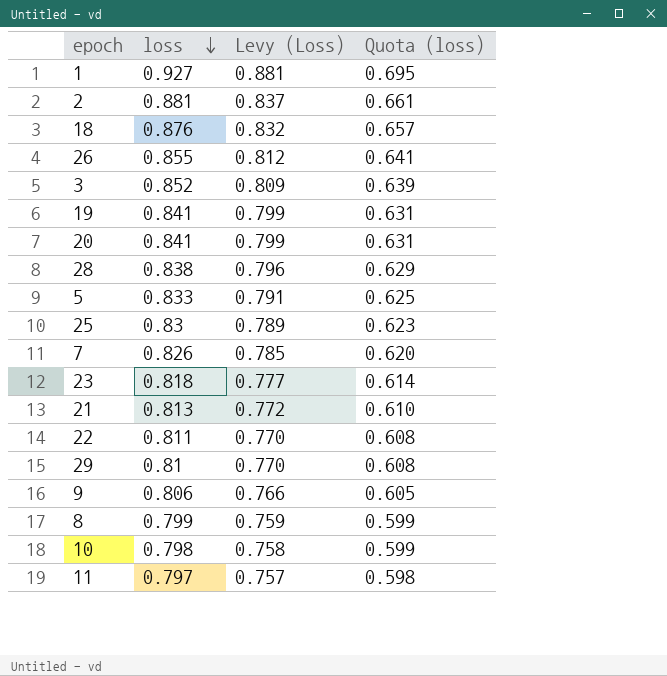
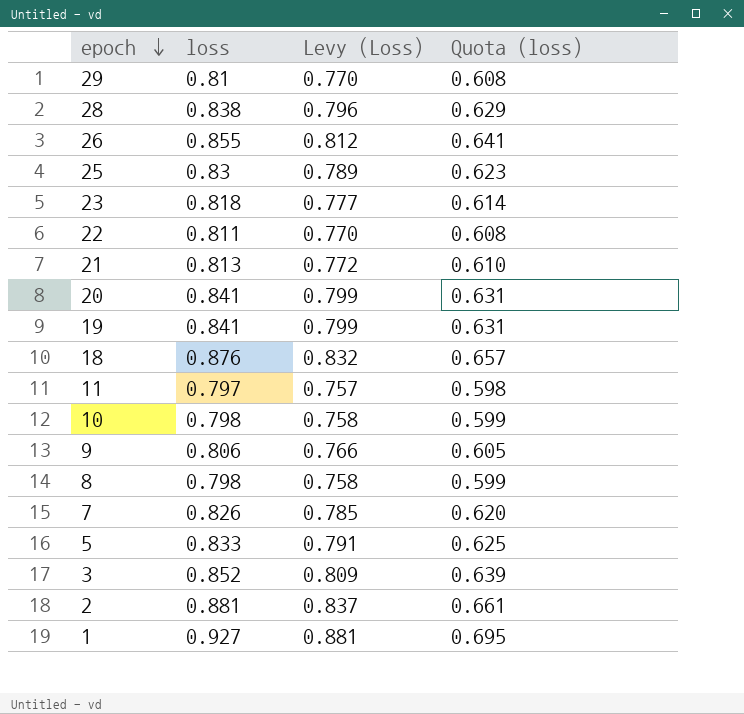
row order: loss descending -> epoch descending
8 | loss: 0.799 -> 0.798
8 | Levy (Loss): 0.759 -> 0.758

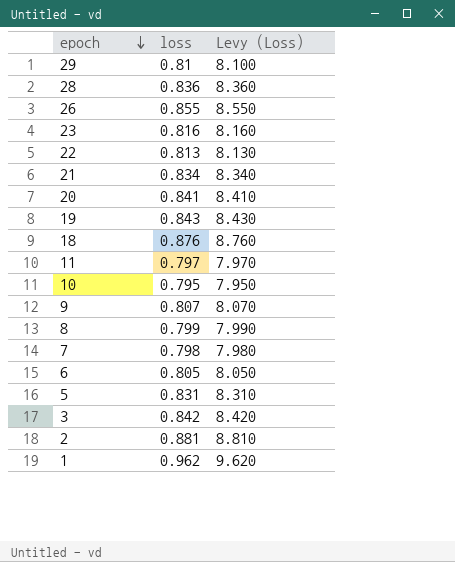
column Quota (loss) | formula: [loss] * 0.75 -> none
column Levy (Loss) | formula: [loss] * 0.95 -> [loss] * 10
row 25: 0.83 | 0.789 | 0.623 -> none
28 | loss: 0.838 -> 0.836
23 | loss: 0.818 -> 0.816
22 | loss: 0.811 -> 0.813
21 | loss: 0.813 -> 0.834
19 | loss: 0.841 -> 0.843
10 | loss: 0.798 -> 0.795
9 | loss: 0.806 -> 0.807
8 | loss: 0.798 -> 0.799
7 | loss: 0.826 -> 0.798
row 6: none -> 0.805 | 8.050
5 | loss: 0.833 -> 0.831
3 | loss: 0.852 -> 0.842
1 | loss: 0.927 -> 0.962

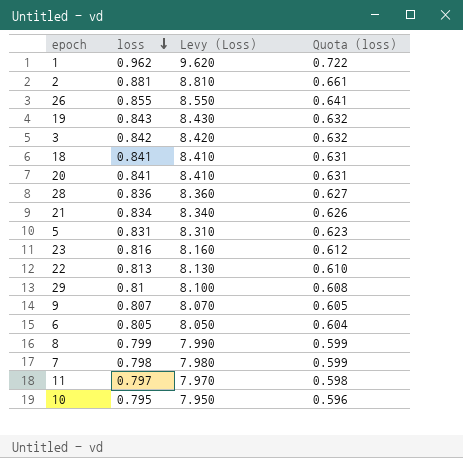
row order: epoch descending -> loss descending
column Quota (loss) | formula: none -> [loss] * 0.75
18 | loss: 0.876 -> 0.841
18 | Levy (Loss): 8.760 -> 8.410

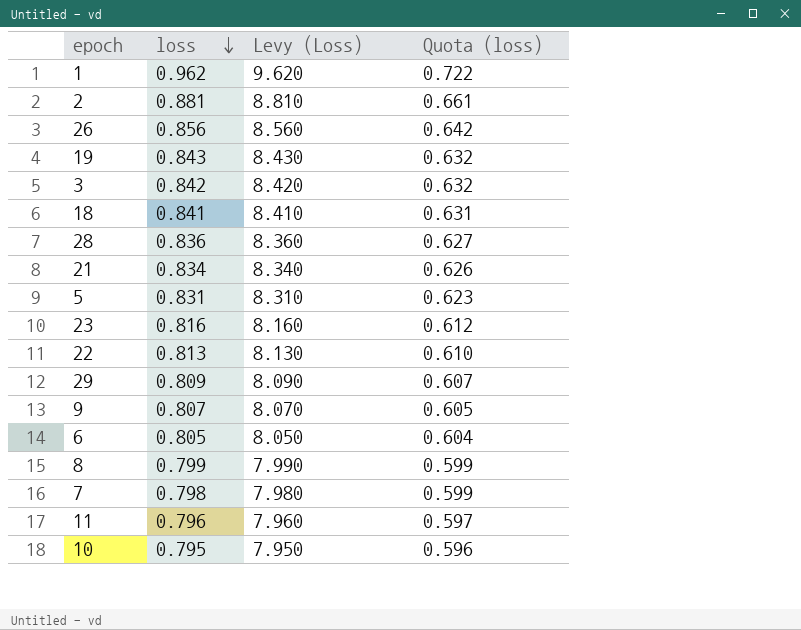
row 20: 0.841 | 8.410 | 0.631 -> none
26 | loss: 0.855 -> 0.856
26 | Levy (Loss): 8.550 -> 8.560
26 | Quota (loss): 0.641 -> 0.642
29 | loss: 0.81 -> 0.809
29 | Levy (Loss): 8.100 -> 8.090
29 | Quota (loss): 0.608 -> 0.607
11 | loss: 0.797 -> 0.796
11 | Levy (Loss): 7.970 -> 7.960
11 | Quota (loss): 0.598 -> 0.597

